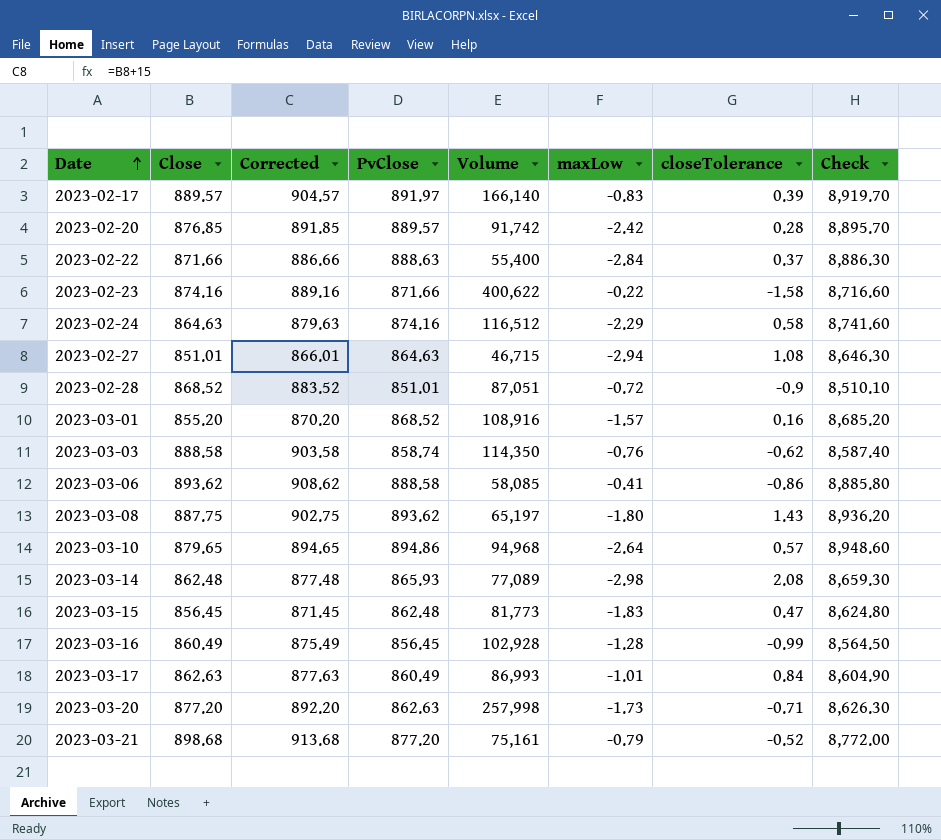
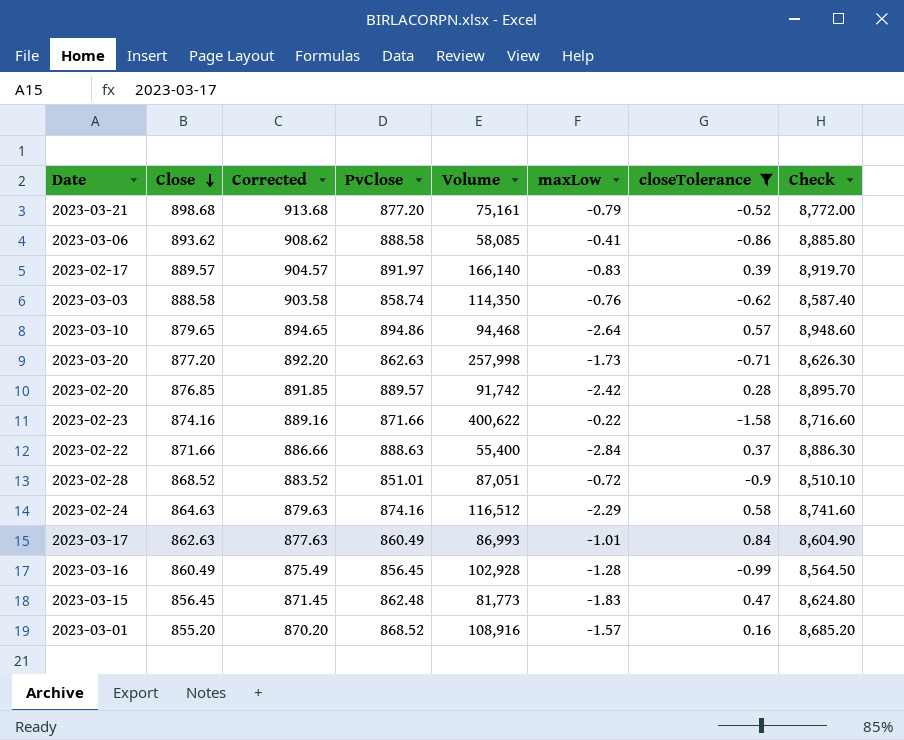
filter: none -> closeTolerance <= 0.84
row order: Date ascending -> Close descending
2023-03-10 | Volume: 94,968 -> 94,468

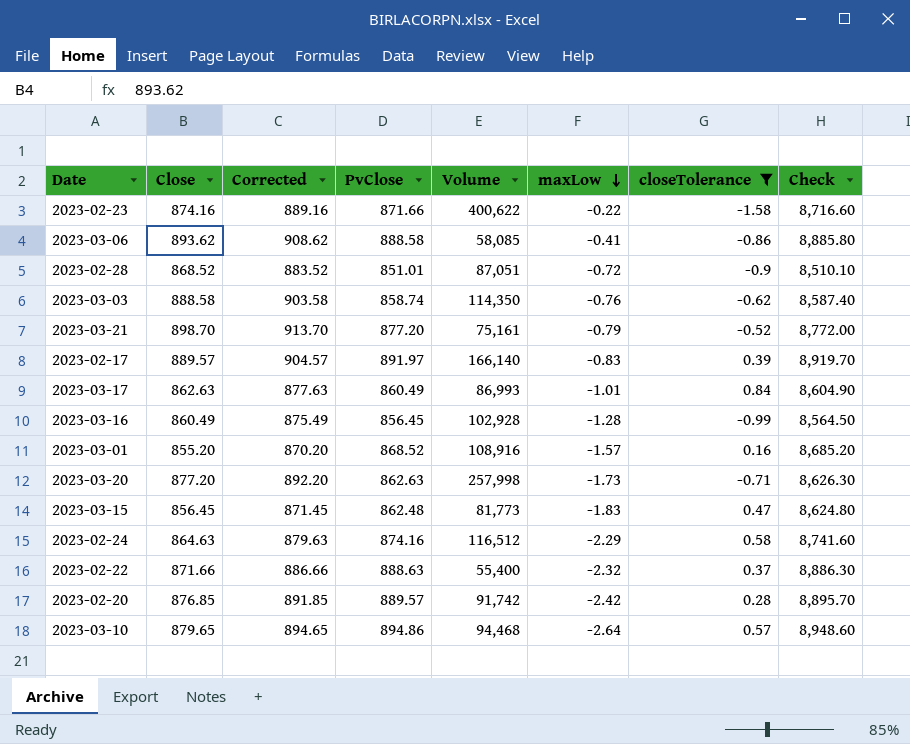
row order: Close descending -> maxLow descending
2023-03-21 | Close: 898.68 -> 898.70
2023-03-21 | Corrected: 913.68 -> 913.70
2023-02-22 | maxLow: -2.84 -> -2.32

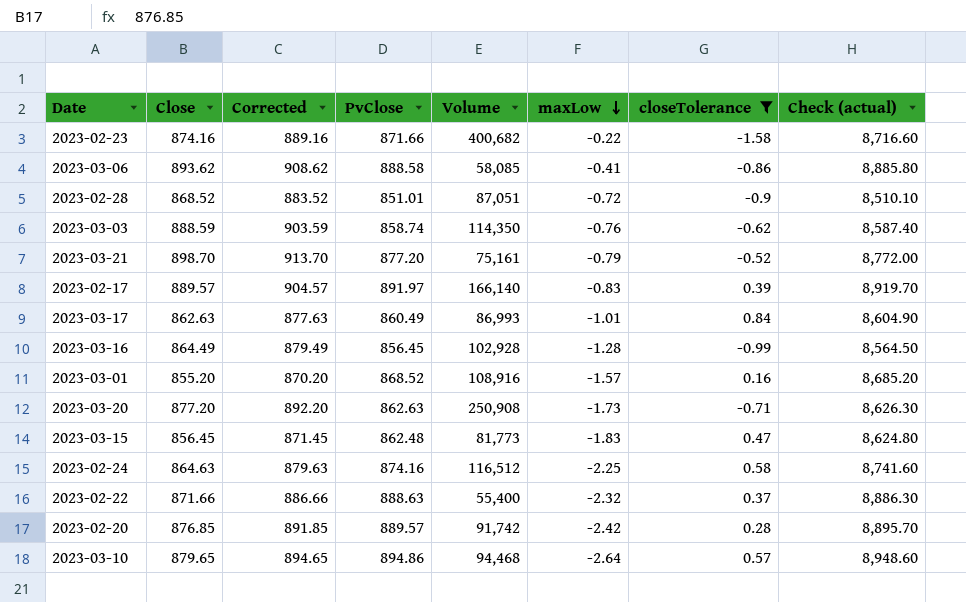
column name: Check -> Check (actual)
2023-02-23 | Volume: 400,622 -> 400,682
2023-03-03 | Close: 888.58 -> 888.59
2023-03-03 | Corrected: 903.58 -> 903.59
2023-03-16 | Close: 860.49 -> 864.49
2023-03-16 | Corrected: 875.49 -> 879.49
2023-03-20 | Volume: 257,998 -> 250,908
2023-02-24 | maxLow: -2.29 -> -2.25

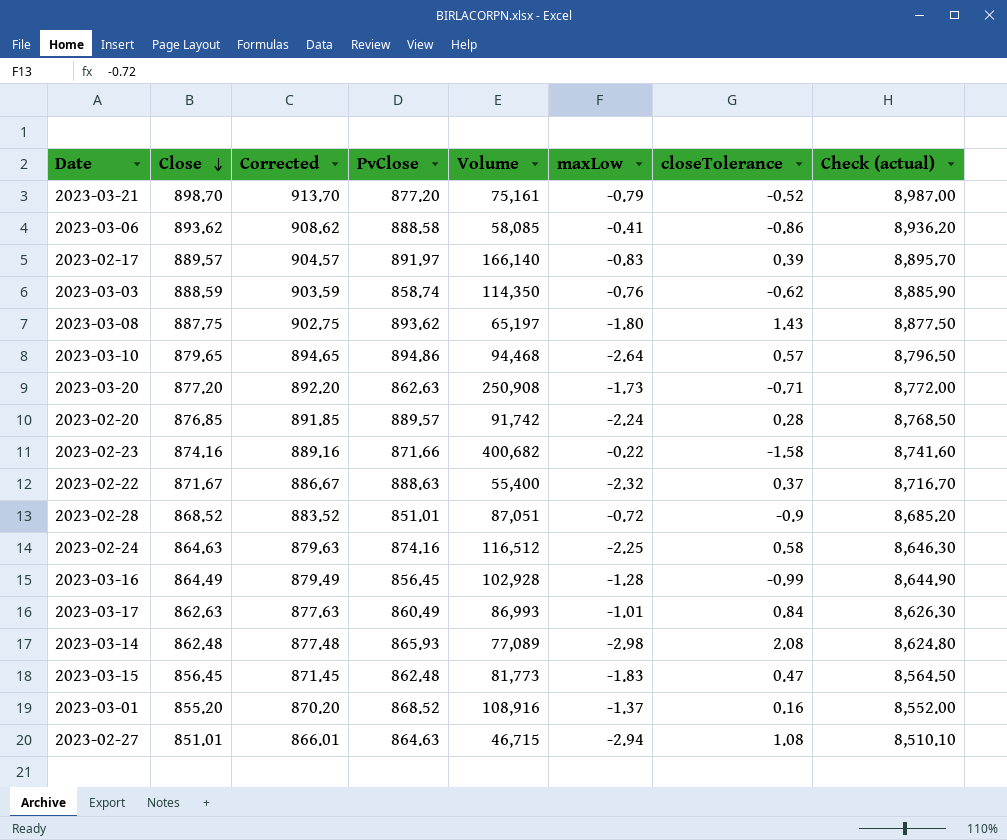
filter: closeTolerance <= 0.84 -> none
row order: maxLow descending -> Close descending
column Check (actual) | formula: [PvClose] * 10 -> [Close] * 10
2023-02-20 | maxLow: -2.42 -> -2.24
2023-02-22 | Close: 871.66 -> 871.67
2023-02-22 | Corrected: 886.66 -> 886.67
2023-03-01 | maxLow: -1.57 -> -1.37

